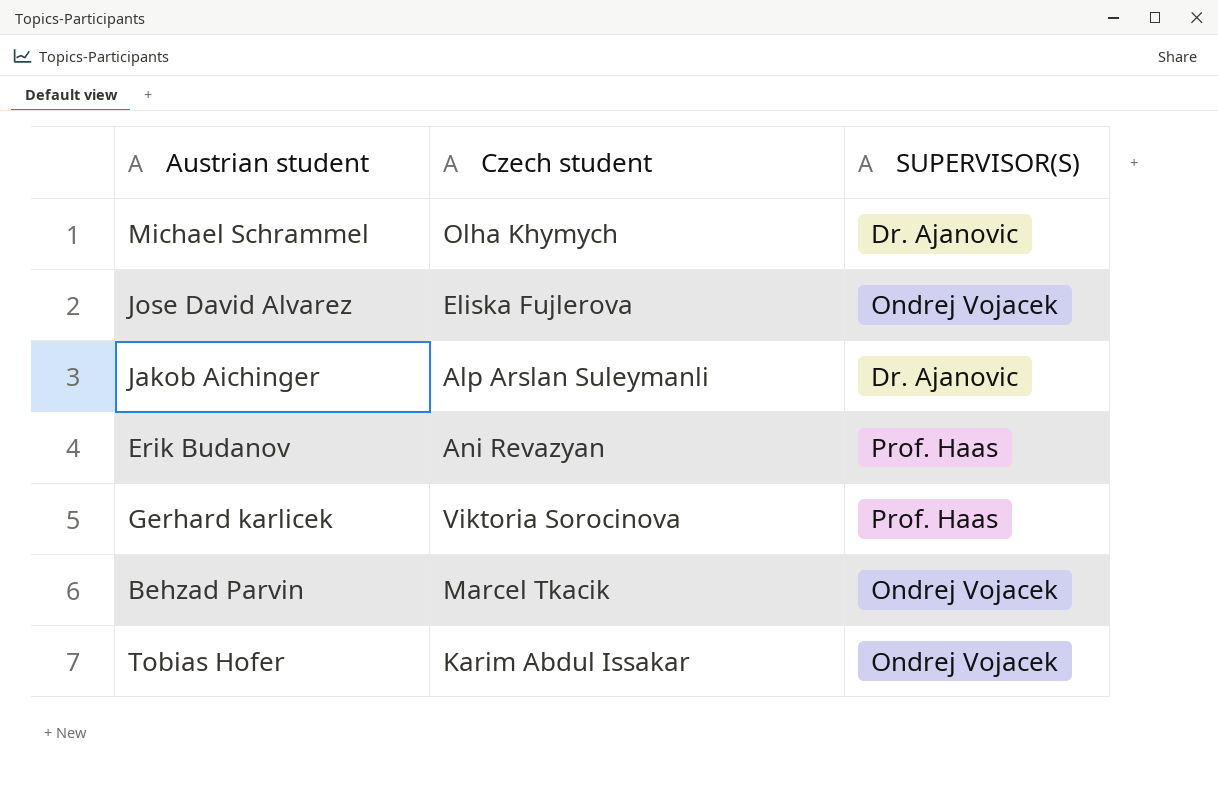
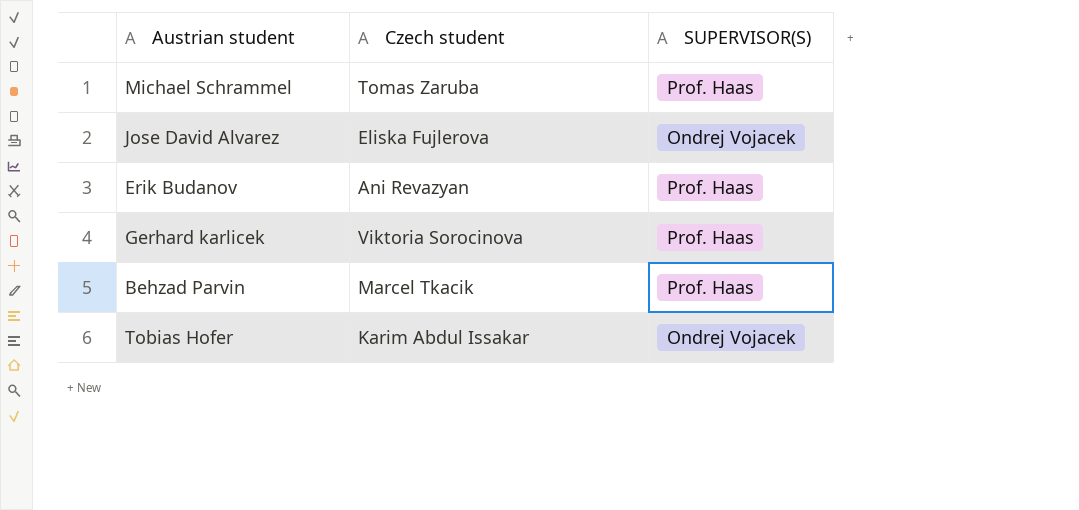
row Jakob Aichinger: Alp Arslan Suleymanli | Dr. Ajanovic -> none
Michael Schrammel | Czech student: Olha Khymych -> Tomas Zaruba
Michael Schrammel | SUPERVISOR(S): Dr. Ajanovic -> Prof. Haas
Behzad Parvin | SUPERVISOR(S): Ondrej Vojacek -> Prof. Haas

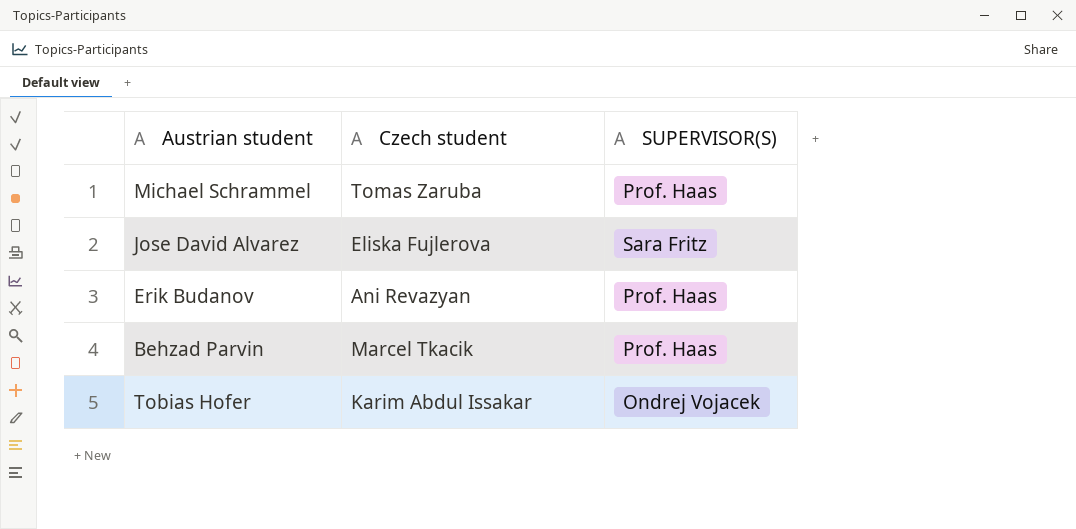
row Gerhard karlicek: Viktoria Sorocinova | Prof. Haas -> none
Jose David Alvarez | SUPERVISOR(S): Ondrej Vojacek -> Sara Fritz

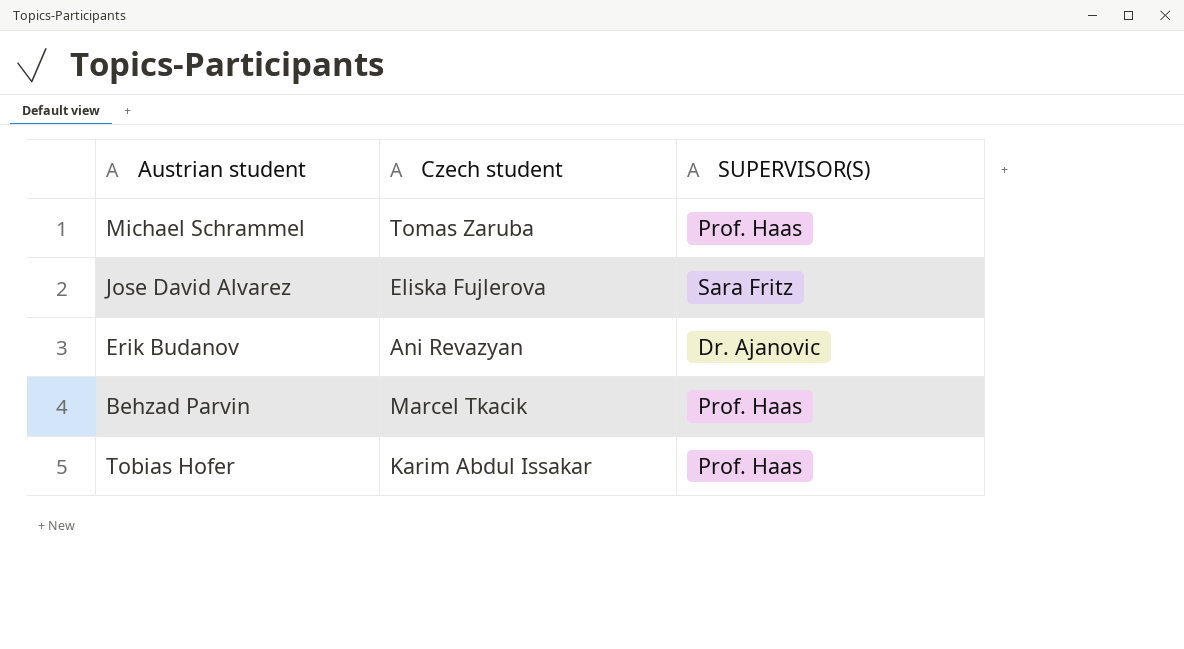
Erik Budanov | SUPERVISOR(S): Prof. Haas -> Dr. Ajanovic
Tobias Hofer | SUPERVISOR(S): Ondrej Vojacek -> Prof. Haas

